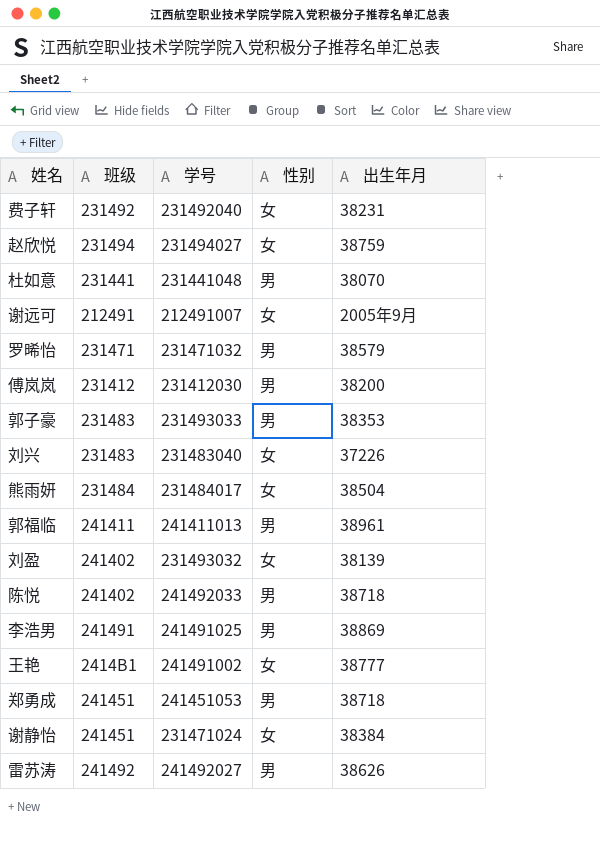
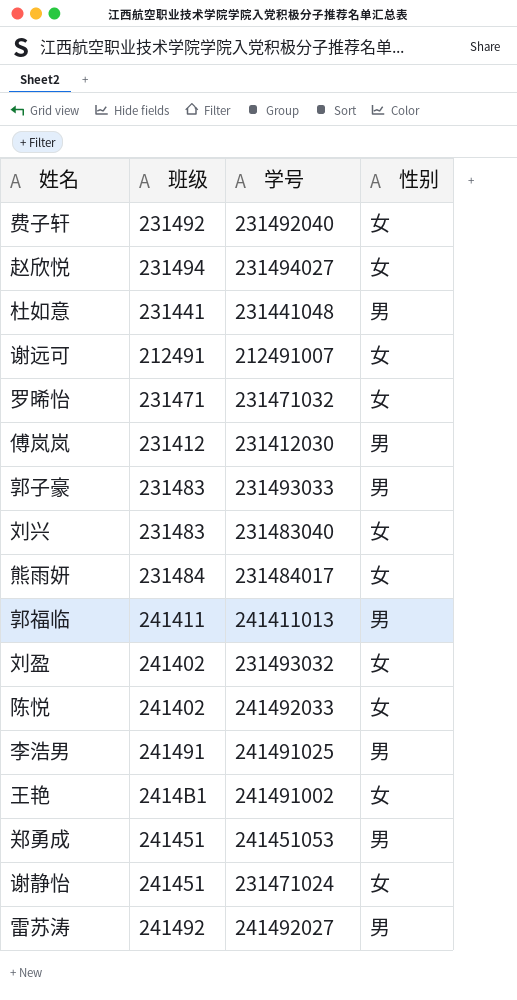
column 出生年月 | position: 5 -> none
罗晞怡 | 性别: 男 -> 女
陈悦 | 性别: 男 -> 女

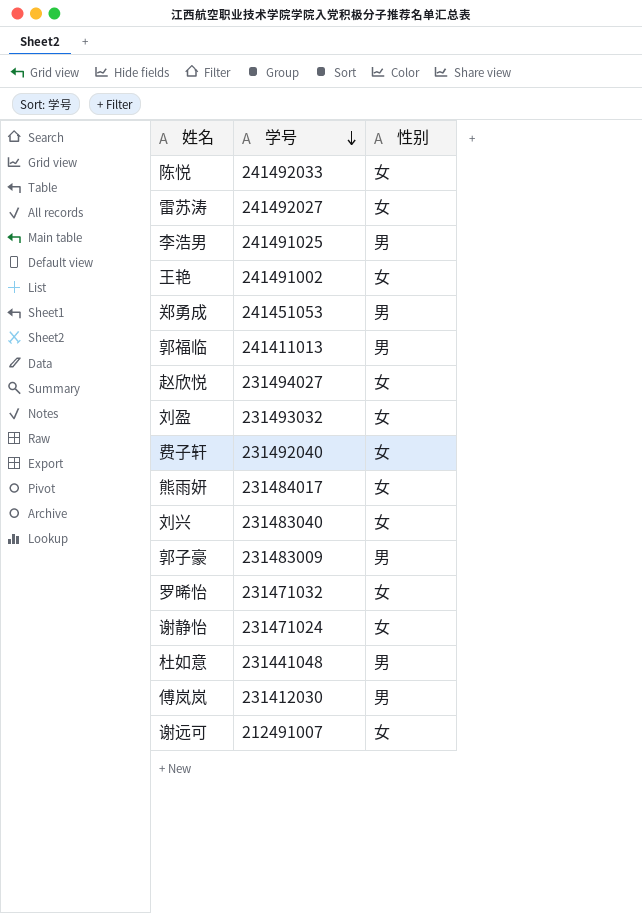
row order: none -> 学号 descending
column 班级 | position: 2 -> none
雷苏涛 | 性别: 男 -> 女
郭子豪 | 学号: 231493033 -> 231483009

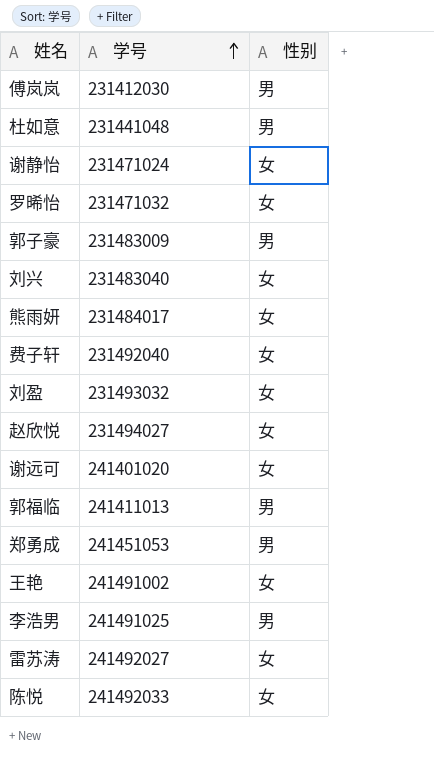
row order: 学号 descending -> 学号 ascending
谢远可 | 学号: 212491007 -> 241401020

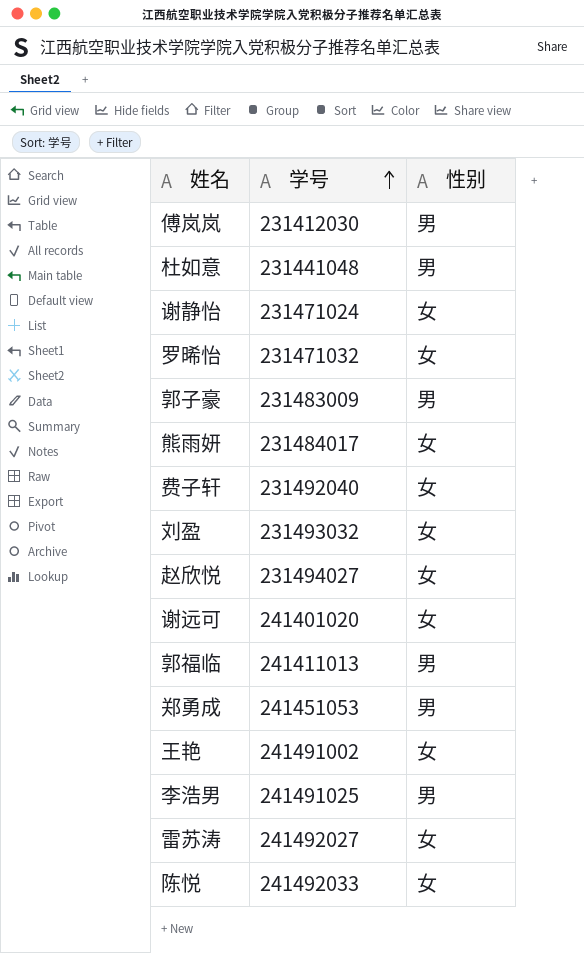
row 刘兴: 231483040 | 女 -> none

